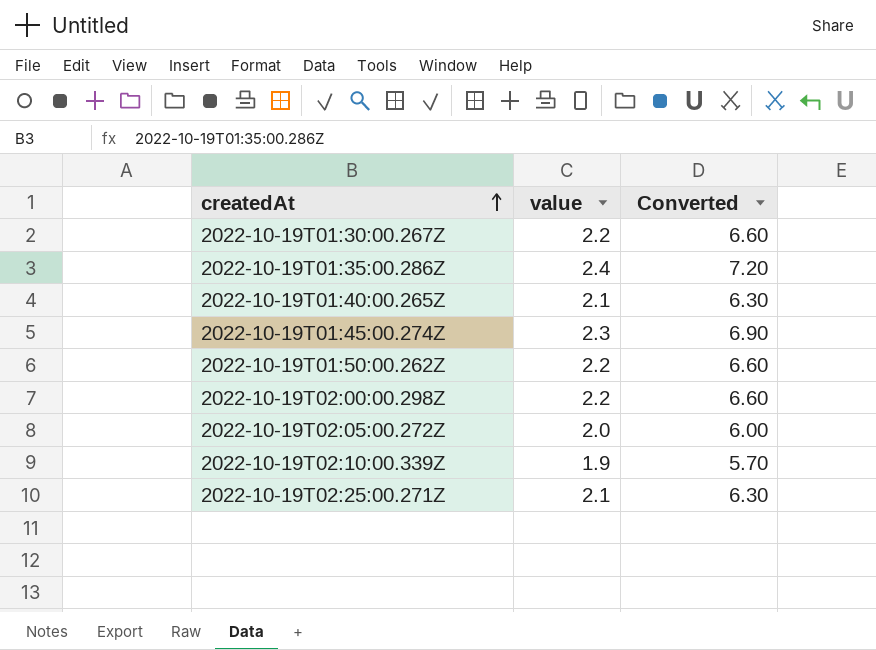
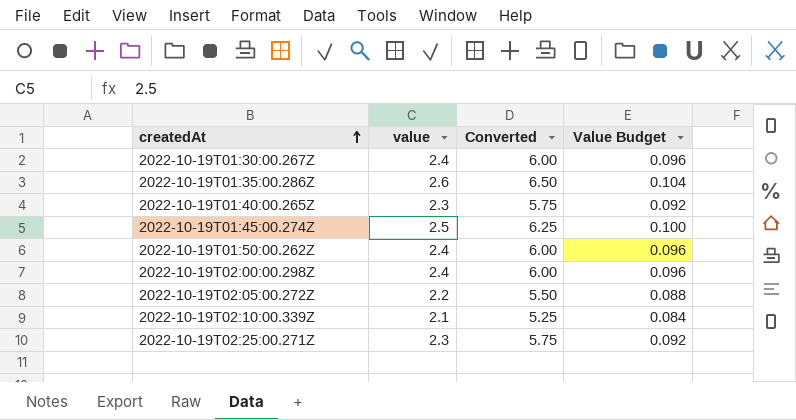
column Converted | formula: [value] * 3 -> [value] * 2.5
column Value Budget | formula: none -> [value] * 0.04
2022-10-19T01:30:00.267Z | value: 2.2 -> 2.4
2022-10-19T01:35:00.286Z | value: 2.4 -> 2.6
2022-10-19T01:40:00.265Z | value: 2.1 -> 2.3
2022-10-19T01:45:00.274Z | value: 2.3 -> 2.5
2022-10-19T01:50:00.262Z | value: 2.2 -> 2.4
2022-10-19T02:00:00.298Z | value: 2.2 -> 2.4
2022-10-19T02:05:00.272Z | value: 2.0 -> 2.2
2022-10-19T02:10:00.339Z | value: 1.9 -> 2.1
2022-10-19T02:25:00.271Z | value: 2.1 -> 2.3

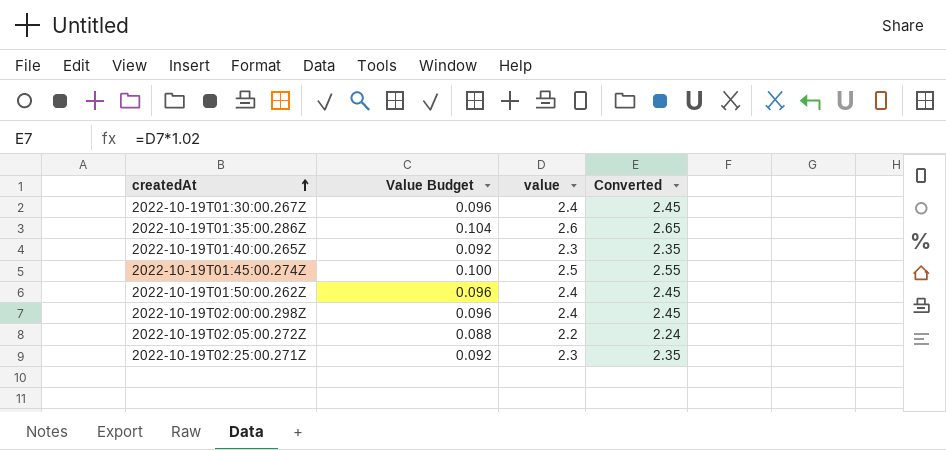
column Value Budget | position: 4 -> 2
column Converted | formula: [value] * 2.5 -> [value] * 1.02
row 2022-10-19T02:10:00.339Z: 2.1 | 5.25 | 0.084 -> none

